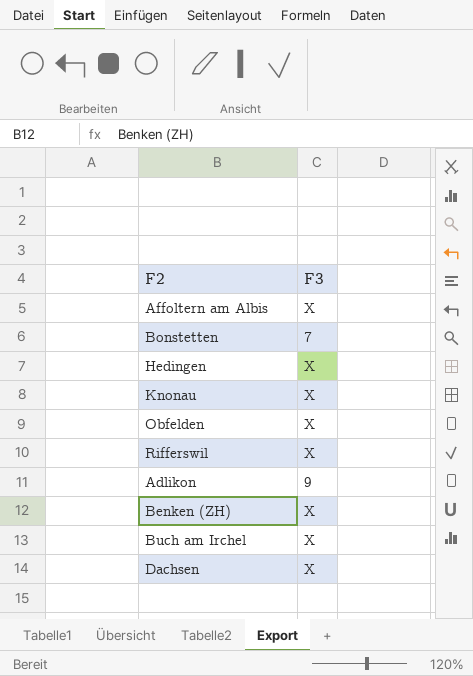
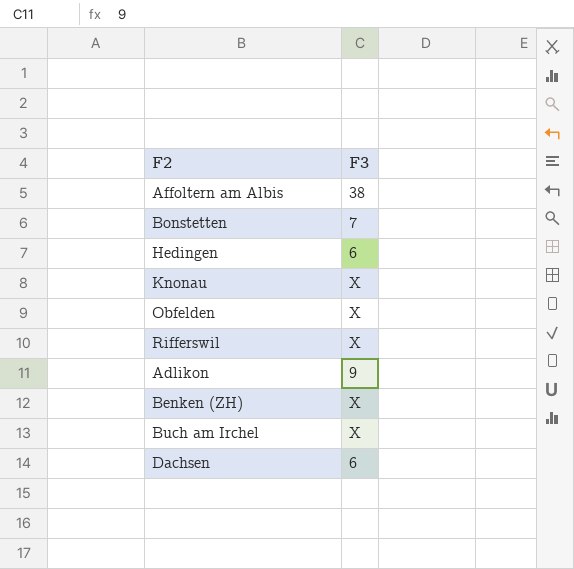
Affoltern am Albis | F3: X -> 38
Hedingen | F3: X -> 6
Dachsen | F3: X -> 6

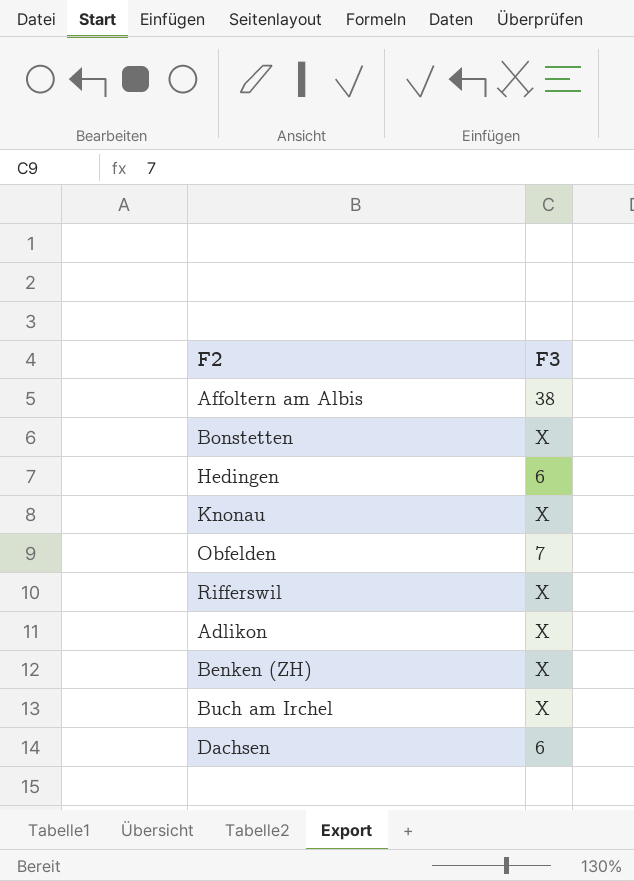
Bonstetten | F3: 7 -> X
Obfelden | F3: X -> 7
Adlikon | F3: 9 -> X

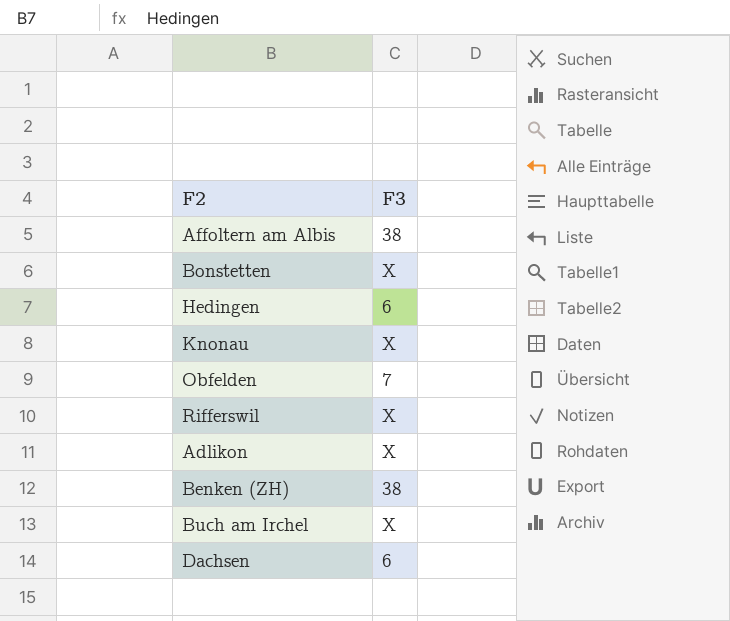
Benken (ZH) | F3: X -> 38

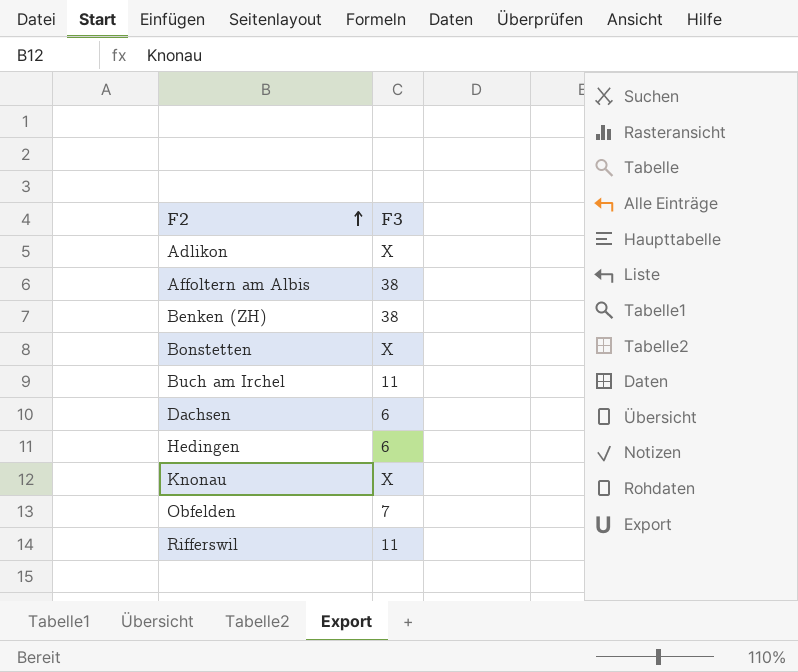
row order: none -> F2 ascending
Buch am Irchel | F3: X -> 11
Rifferswil | F3: X -> 11

